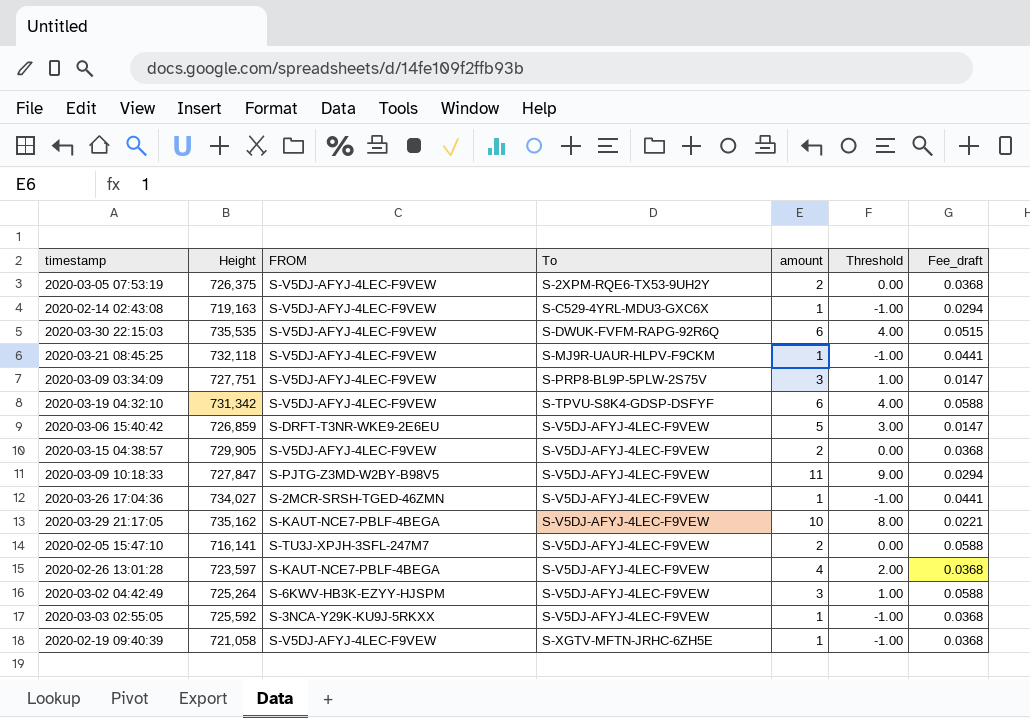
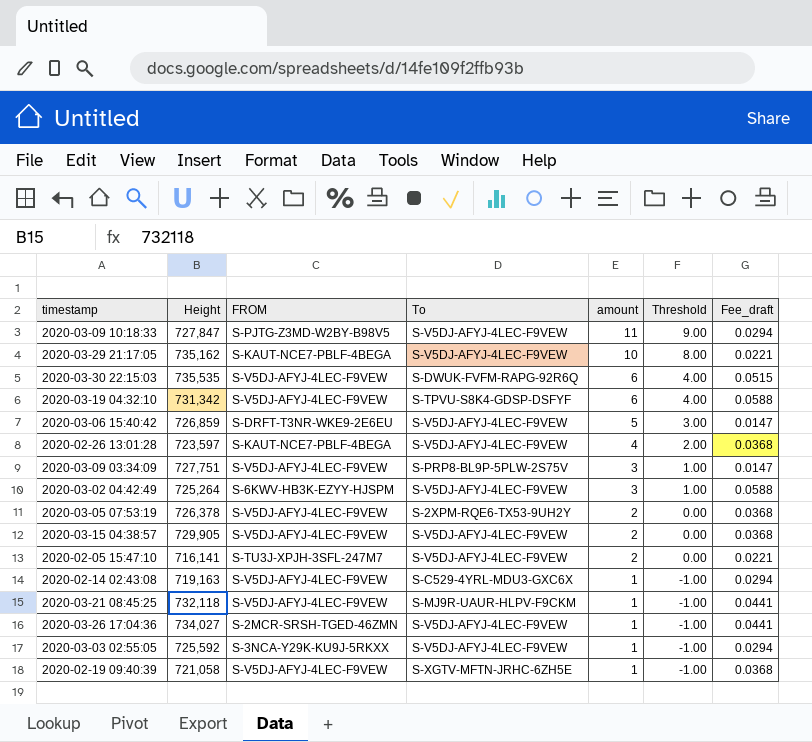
row order: To ascending -> amount descending
2020-03-05 07:53:19 | Height: 726,375 -> 726,378
2020-02-05 15:47:10 | Fee_draft: 0.0588 -> 0.0221
2020-03-03 02:55:05 | Fee_draft: 0.0368 -> 0.0294

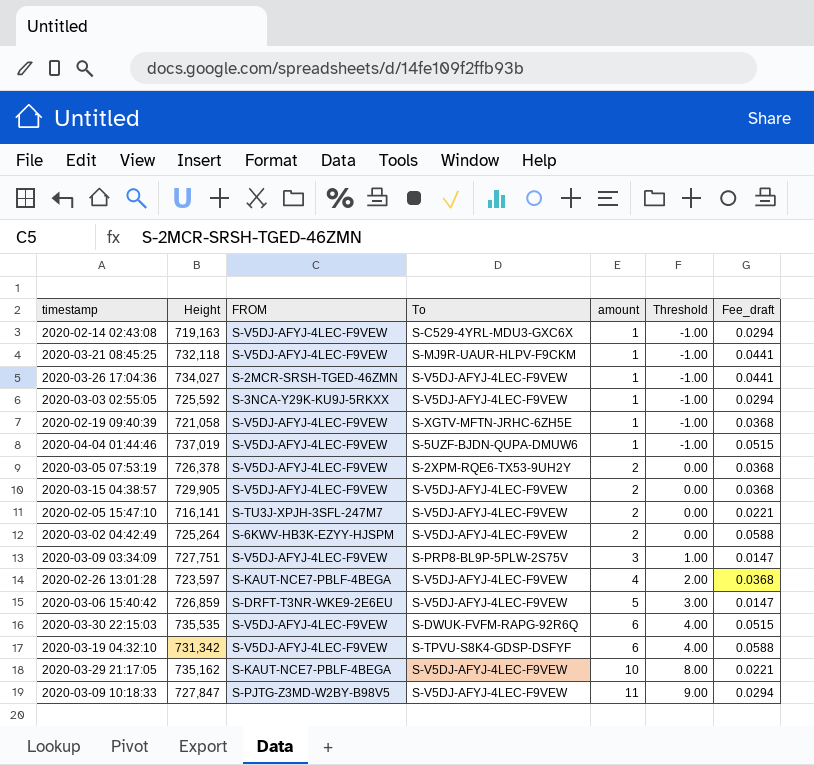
row order: amount descending -> amount ascending
row 2020-04-04 01:44:46: none -> 737,019 | S-V5DJ-AFYJ-4LEC-F9VEW | S-5UZF-BJDN-QUPA-DMUW6 | 1 | -1.00 | 0.0515
2020-03-02 04:42:49 | amount: 3 -> 2
2020-03-02 04:42:49 | Threshold: 1.00 -> 0.00

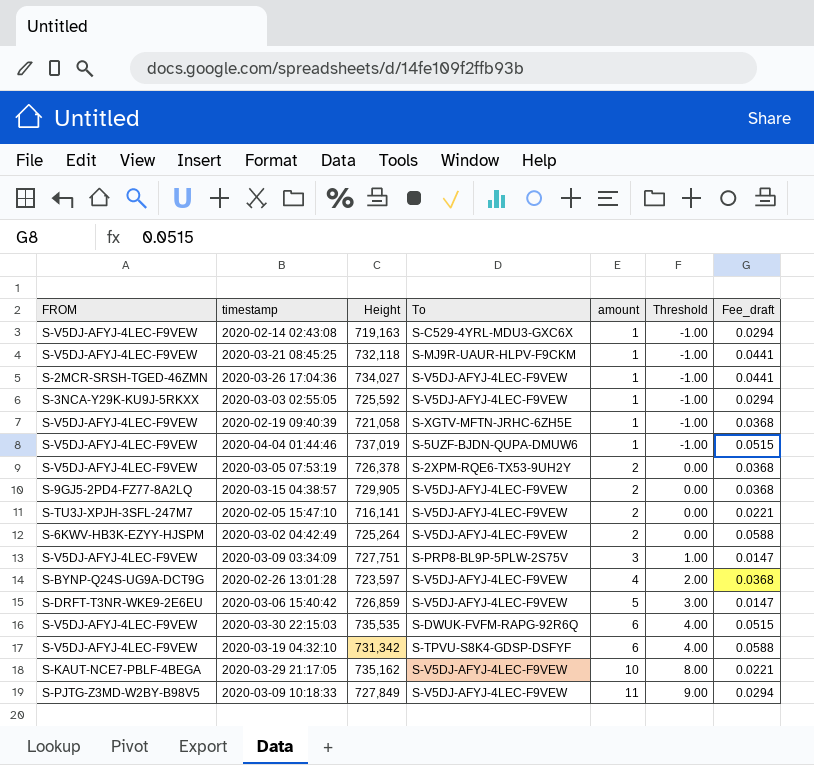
column FROM | position: 3 -> 1
2020-03-15 04:38:57 | FROM: S-V5DJ-AFYJ-4LEC-F9VEW -> S-9GJ5-2PD4-FZ77-8A2LQ
2020-02-26 13:01:28 | FROM: S-KAUT-NCE7-PBLF-4BEGA -> S-BYNP-Q24S-UG9A-DCT9G
2020-03-09 10:18:33 | Height: 727,847 -> 727,849

